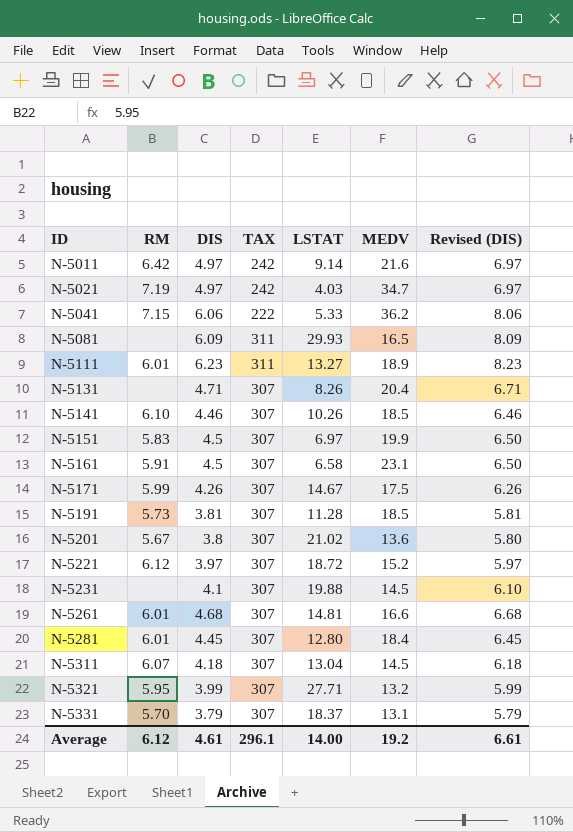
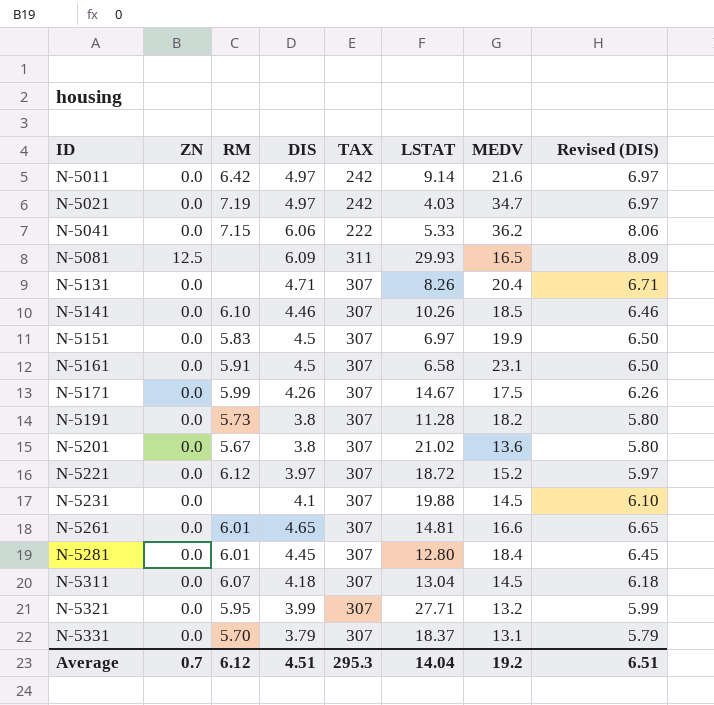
column ZN | position: none -> 2
row N-5111: 6.01 | 6.23 | 311 | 13.27 | 18.9 | 8.23 -> none
N-5191 | DIS: 3.81 -> 3.8
N-5191 | MEDV: 18.5 -> 18.2
N-5191 | Revised (DIS): 5.81 -> 5.80
N-5261 | DIS: 4.68 -> 4.65
N-5261 | Revised (DIS): 6.68 -> 6.65
Average | DIS: 4.61 -> 4.51
Average | TAX: 296.1 -> 295.3
Average | LSTAT: 14.00 -> 14.04
Average | Revised (DIS): 6.61 -> 6.51

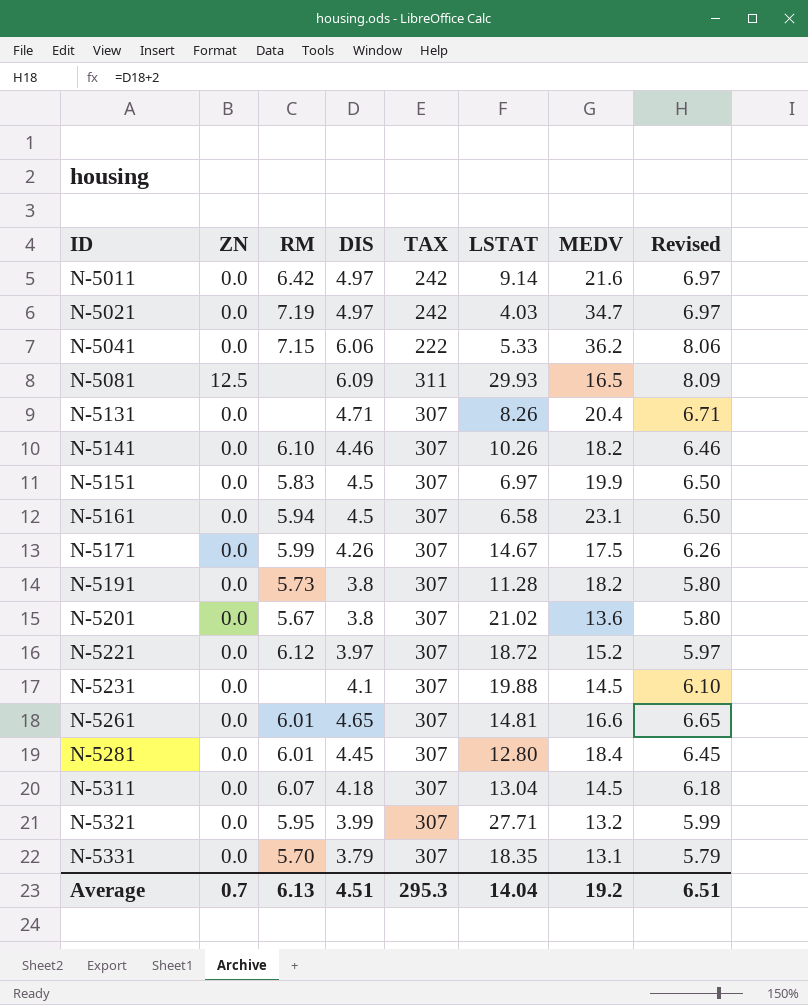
column name: Revised (DIS) -> Revised
N-5141 | MEDV: 18.5 -> 18.2
N-5161 | RM: 5.91 -> 5.94
N-5331 | LSTAT: 18.37 -> 18.35
Average | RM: 6.12 -> 6.13

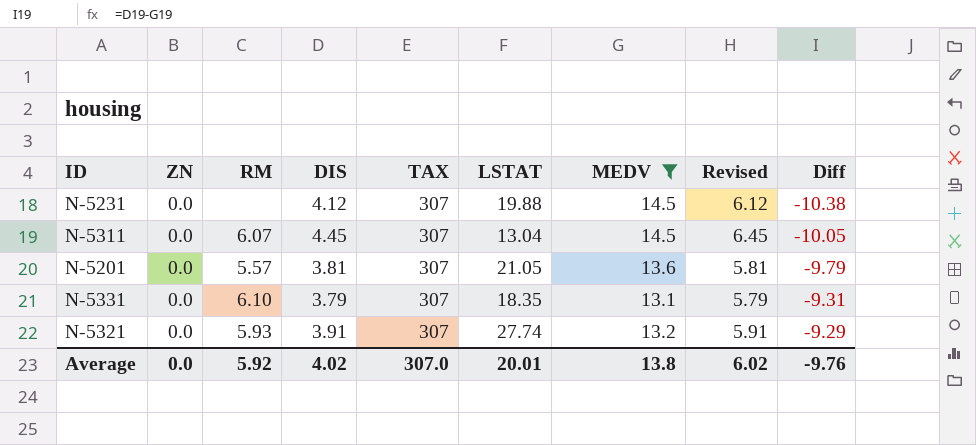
filter: none -> MEDV <= 14.5
row order: ID ascending -> Diff ascending
column Diff | formula: none -> [DIS] - [MEDV]
N-5231 | DIS: 4.1 -> 4.12
N-5231 | Revised: 6.10 -> 6.12
N-5311 | DIS: 4.18 -> 4.45
N-5311 | Revised: 6.18 -> 6.45
N-5201 | RM: 5.67 -> 5.57
N-5201 | DIS: 3.8 -> 3.81
N-5201 | LSTAT: 21.02 -> 21.05
N-5201 | Revised: 5.80 -> 5.81
N-5331 | RM: 5.70 -> 6.10
N-5321 | RM: 5.95 -> 5.93
N-5321 | DIS: 3.99 -> 3.91
N-5321 | LSTAT: 27.71 -> 27.74
N-5321 | Revised: 5.99 -> 5.91
Average | ZN: 0.7 -> 0.0
Average | RM: 6.13 -> 5.92
Average | DIS: 4.51 -> 4.02
Average | TAX: 295.3 -> 307.0
Average | LSTAT: 14.04 -> 20.01
Average | MEDV: 19.2 -> 13.8
Average | Revised: 6.51 -> 6.02

